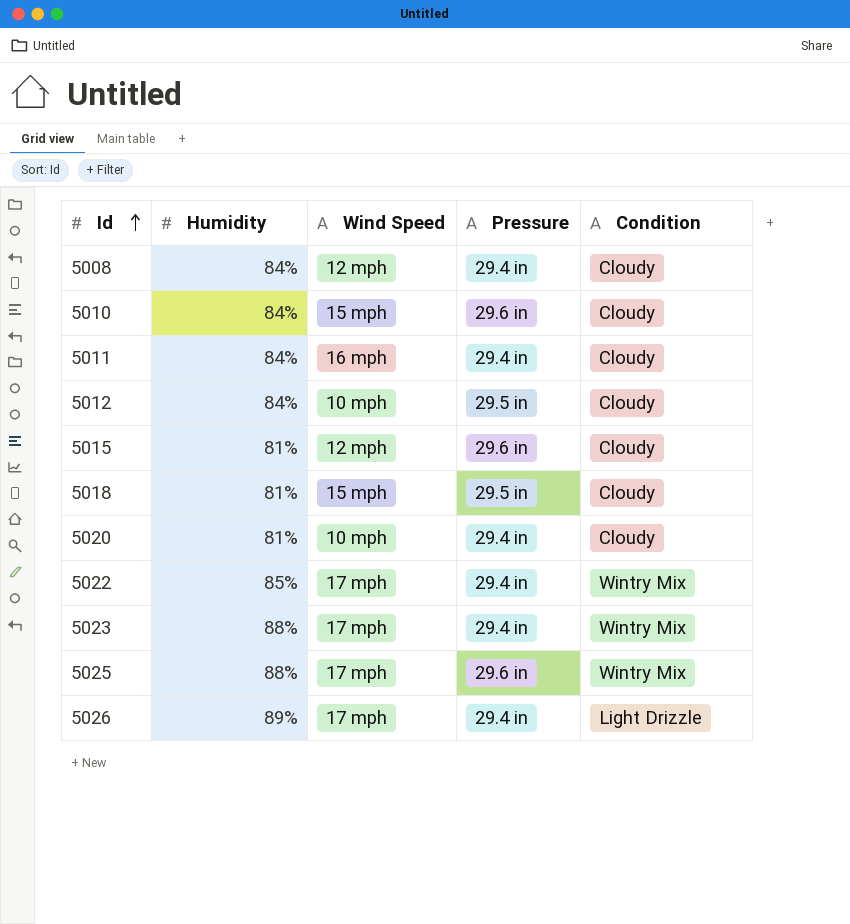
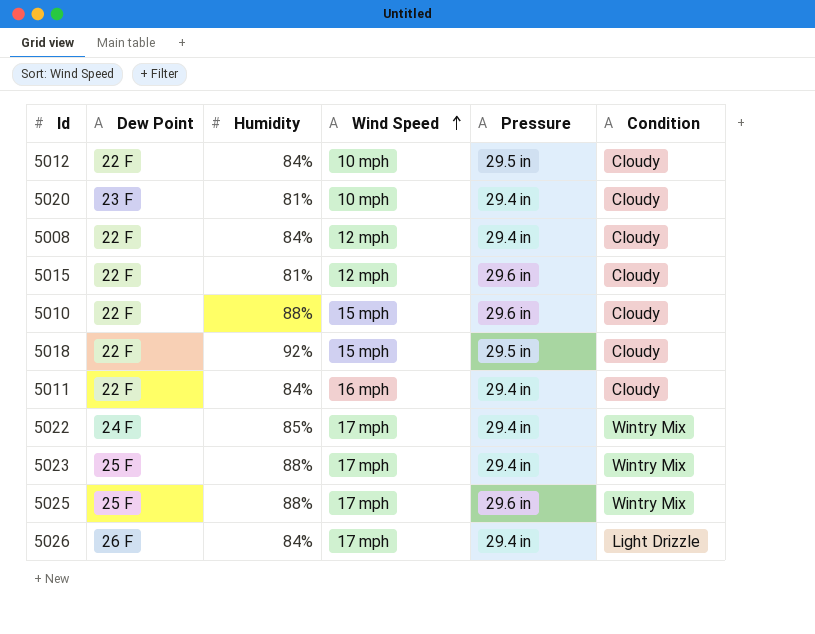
row order: Id ascending -> Wind Speed ascending
column Dew Point | position: none -> 2
5010 | Humidity: 84% -> 88%
5018 | Humidity: 81% -> 92%
5026 | Humidity: 89% -> 84%

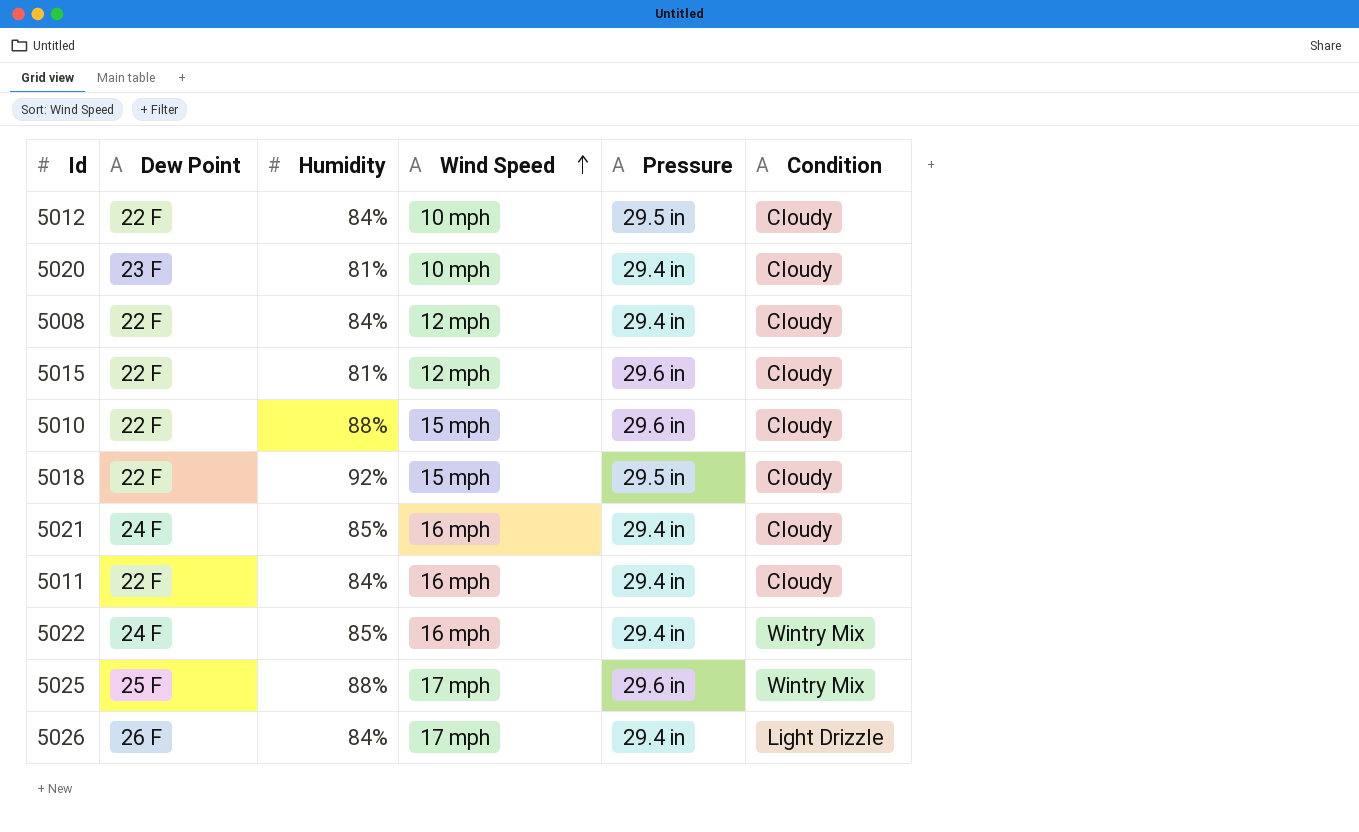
row 5023: 25 F | 88% | 17 mph | 29.4 in | Wintry Mix -> none
row 5021: none -> 24 F | 85% | 16 mph | 29.4 in | Cloudy
5022 | Wind Speed: 17 mph -> 16 mph

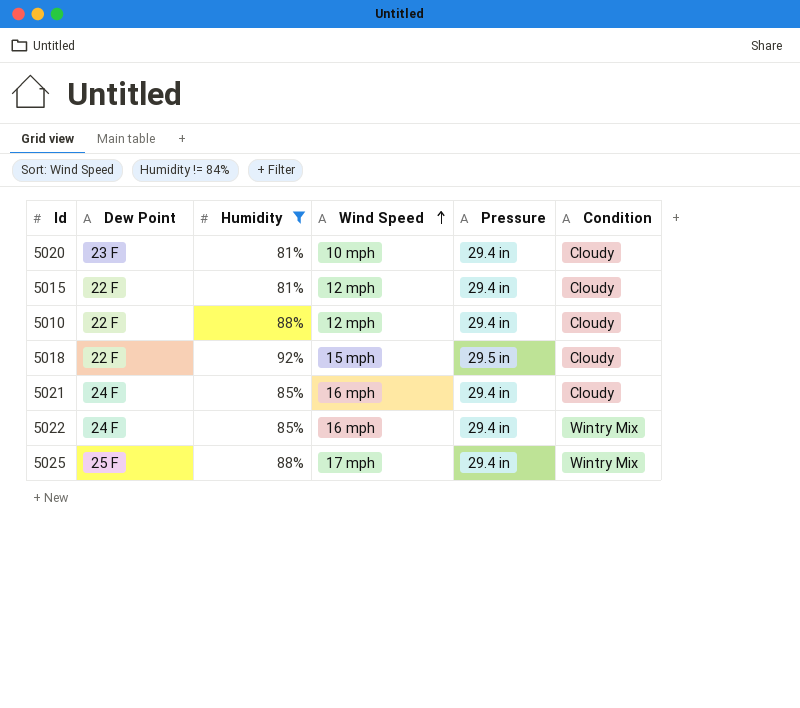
filter: none -> Humidity != 84%
5015 | Pressure: 29.6 in -> 29.4 in
5010 | Wind Speed: 15 mph -> 12 mph
5010 | Pressure: 29.6 in -> 29.4 in
5025 | Pressure: 29.6 in -> 29.4 in

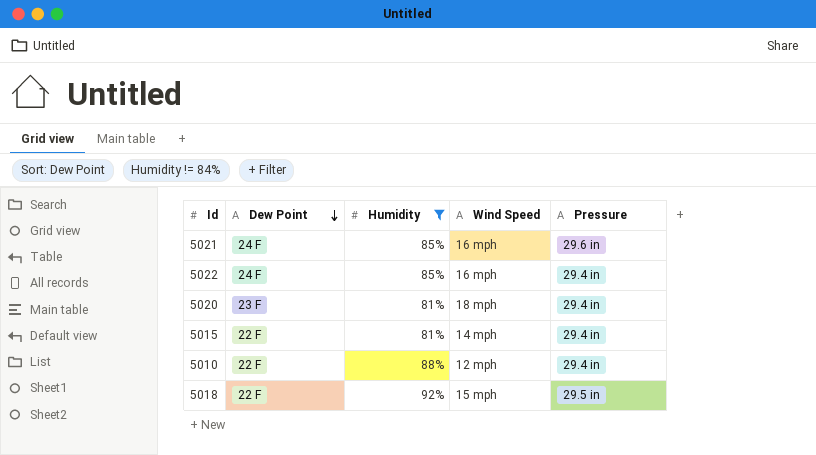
row order: Wind Speed ascending -> Dew Point descending
column Condition | position: 6 -> none
row 5025: 25 F | 88% | 17 mph | 29.4 in | Wintry Mix -> none
5021 | Pressure: 29.4 in -> 29.6 in
5020 | Wind Speed: 10 mph -> 18 mph
5015 | Wind Speed: 12 mph -> 14 mph

